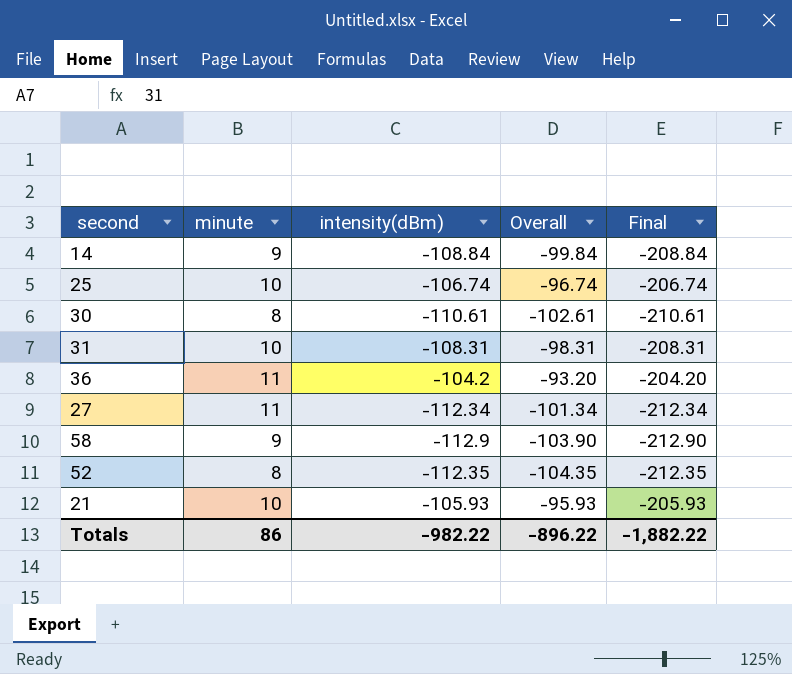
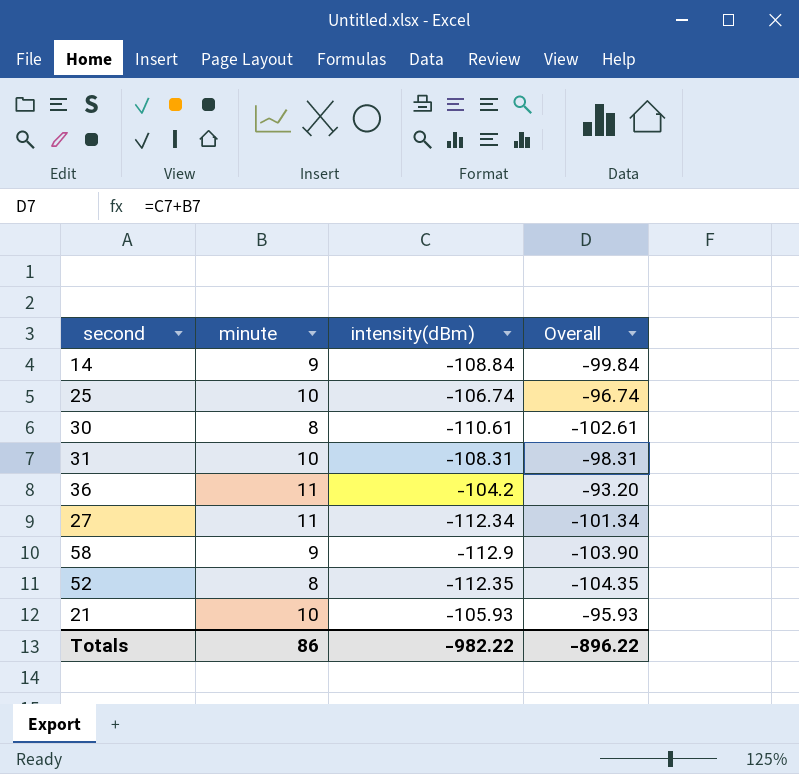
column Final | formula: [intensity(dBm)] - 100 -> none

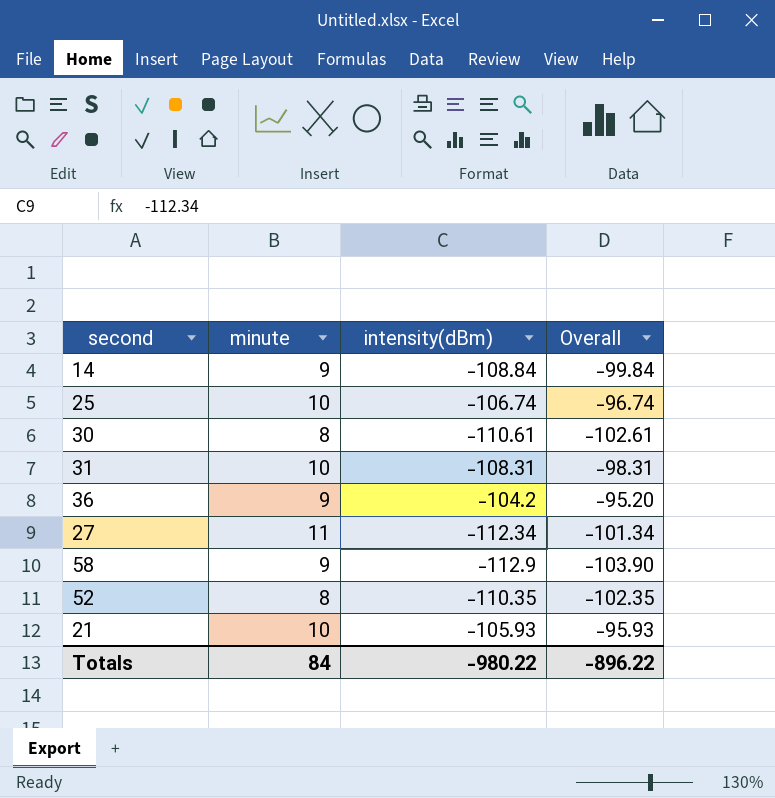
36 | minute: 11 -> 9
36 | Overall: -93.20 -> -95.20
52 | intensity(dBm): -112.35 -> -110.35
52 | Overall: -104.35 -> -102.35
Totals | minute: 86 -> 84
Totals | intensity(dBm): -982.22 -> -980.22

